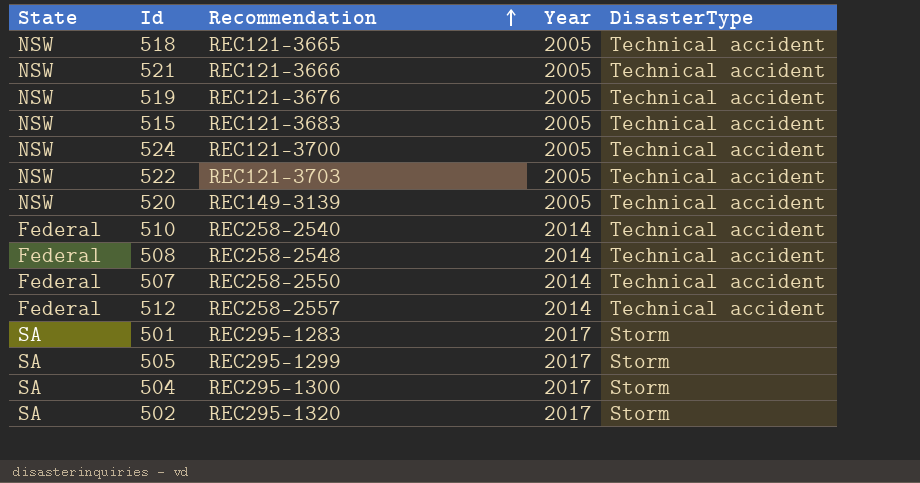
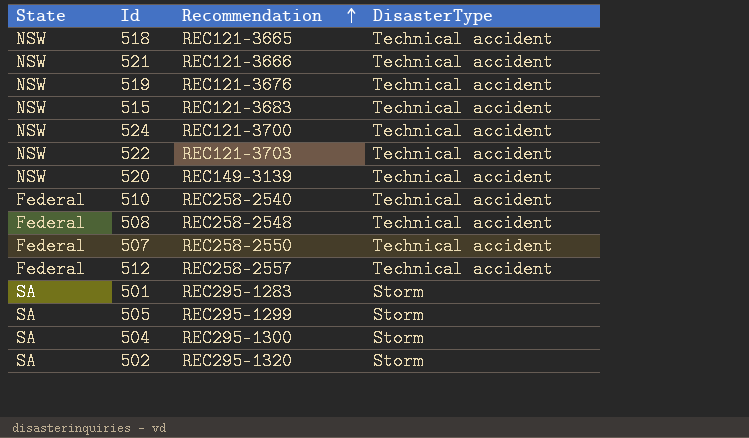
column Year | position: 4 -> none

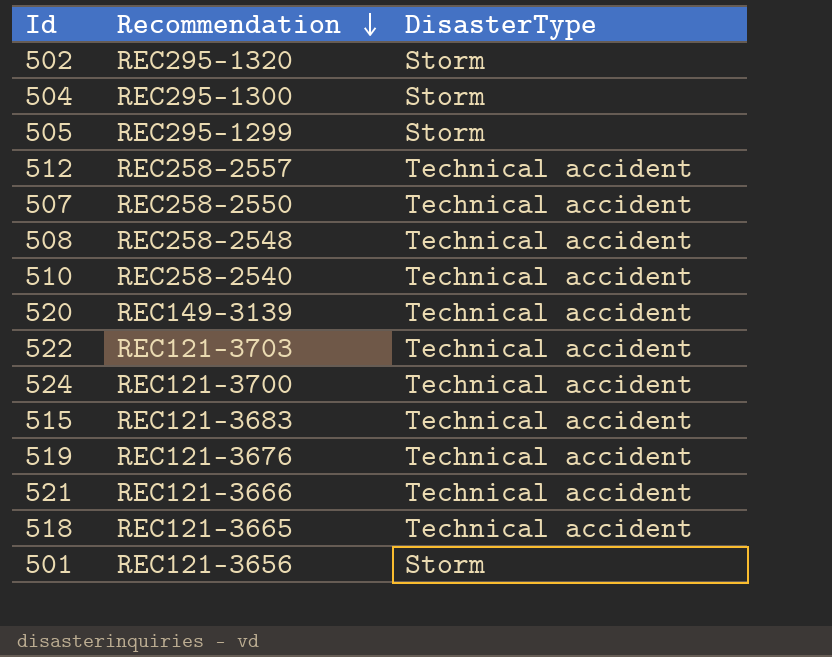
row order: Recommendation ascending -> Recommendation descending
column State | position: 1 -> none
501 | Recommendation: REC295-1283 -> REC121-3656

